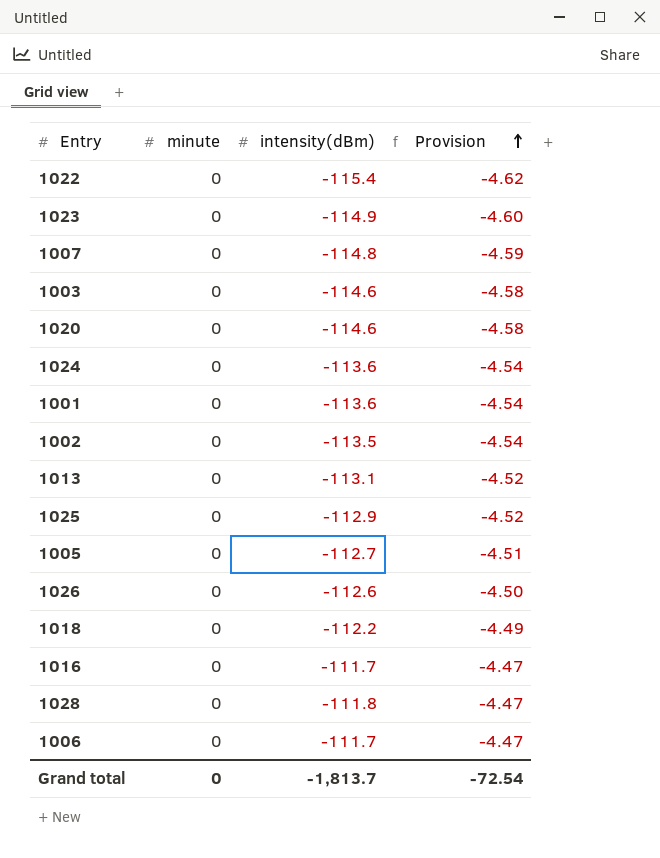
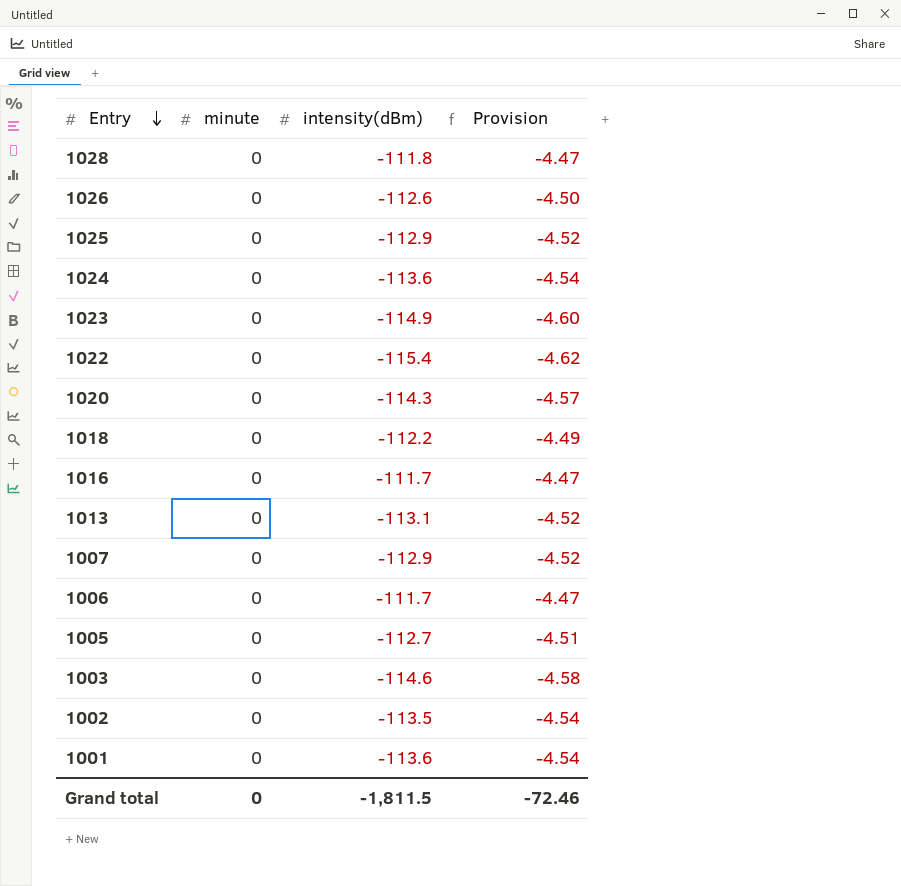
row order: Provision ascending -> Entry descending
1020 | intensity(dBm): -114.6 -> -114.3
1020 | Provision: -4.58 -> -4.57
1007 | intensity(dBm): -114.8 -> -112.9
1007 | Provision: -4.59 -> -4.52
Grand total | intensity(dBm): -1,813.7 -> -1,811.5
Grand total | Provision: -72.54 -> -72.46

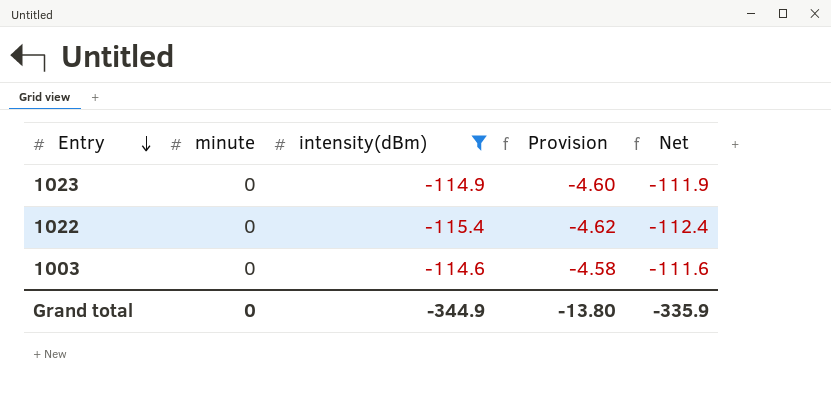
filter: none -> intensity(dBm) <= -114.6
column Net | formula: none -> [intensity(dBm)] + 3
Grand total | intensity(dBm): -1,811.5 -> -344.9
Grand total | Provision: -72.46 -> -13.80

